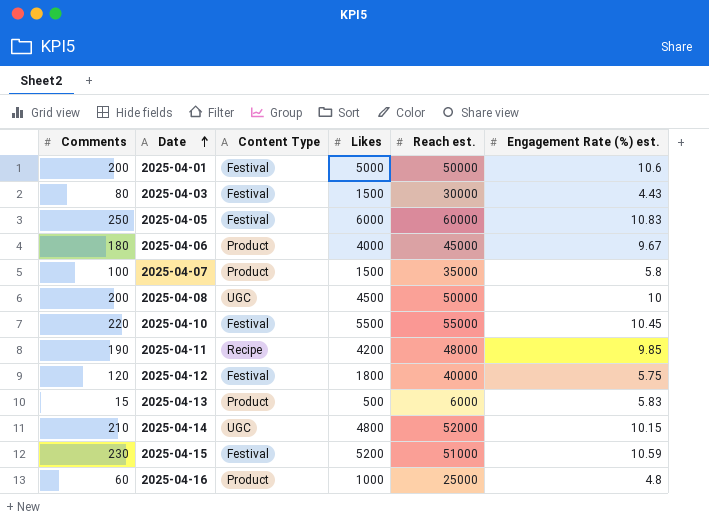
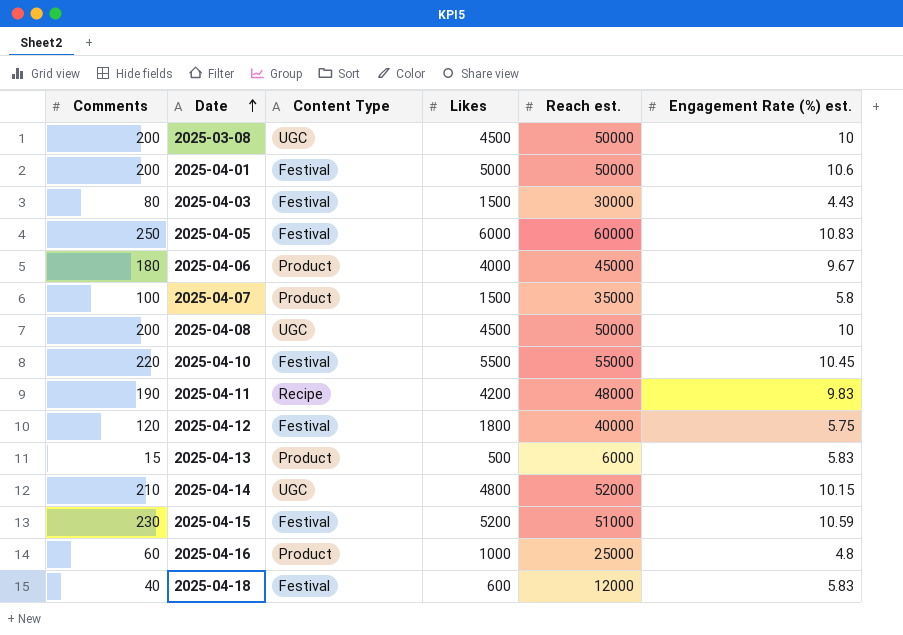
row 2025-03-08: none -> 200 | UGC | 4500 | 50000 | 10
2025-04-11 | Engagement Rate (%) est.: 9.85 -> 9.83
row 2025-04-18: none -> 40 | Festival | 600 | 12000 | 5.83

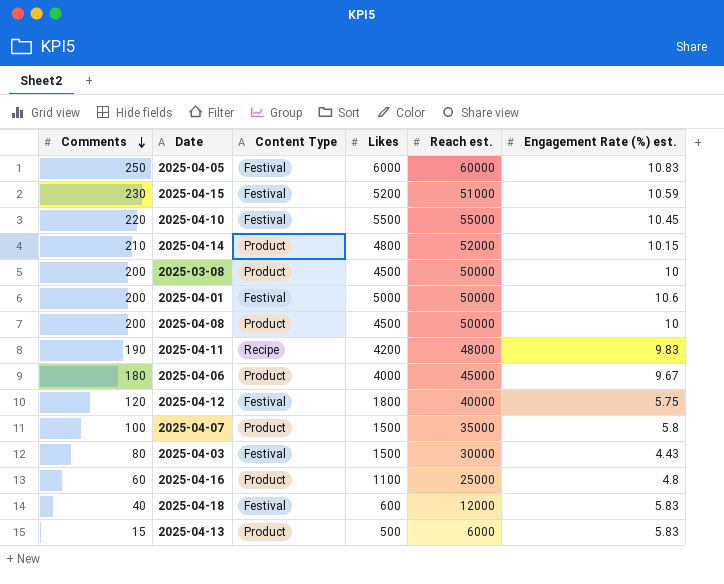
row order: Date ascending -> Comments descending
2025-04-14 | Content Type: UGC -> Product
2025-03-08 | Content Type: UGC -> Product
2025-04-08 | Content Type: UGC -> Product
2025-04-16 | Likes: 1000 -> 1100

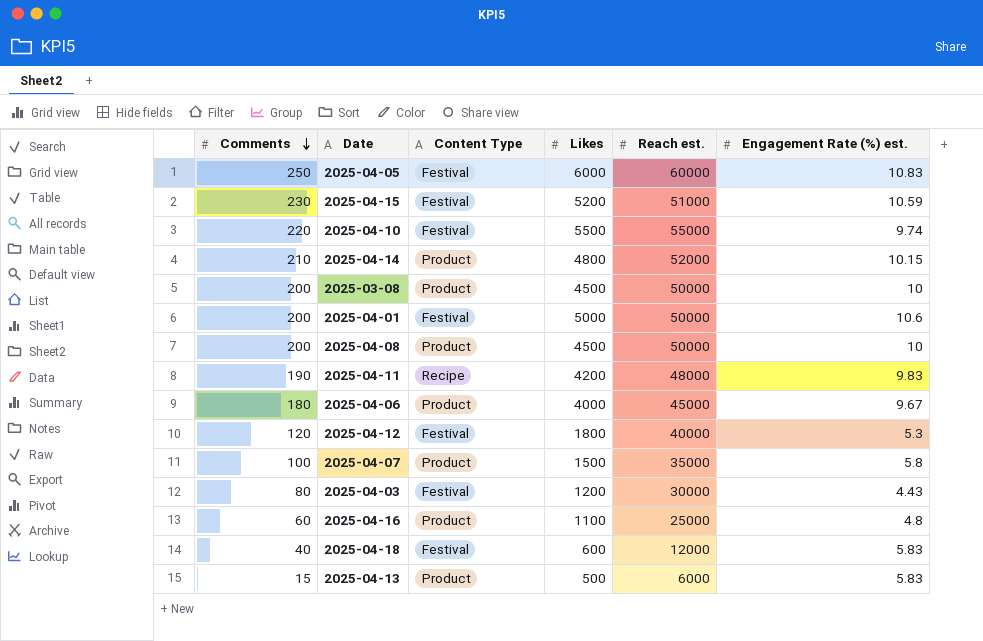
2025-04-10 | Engagement Rate (%) est.: 10.45 -> 9.74
2025-04-12 | Engagement Rate (%) est.: 5.75 -> 5.3
2025-04-03 | Likes: 1500 -> 1200

